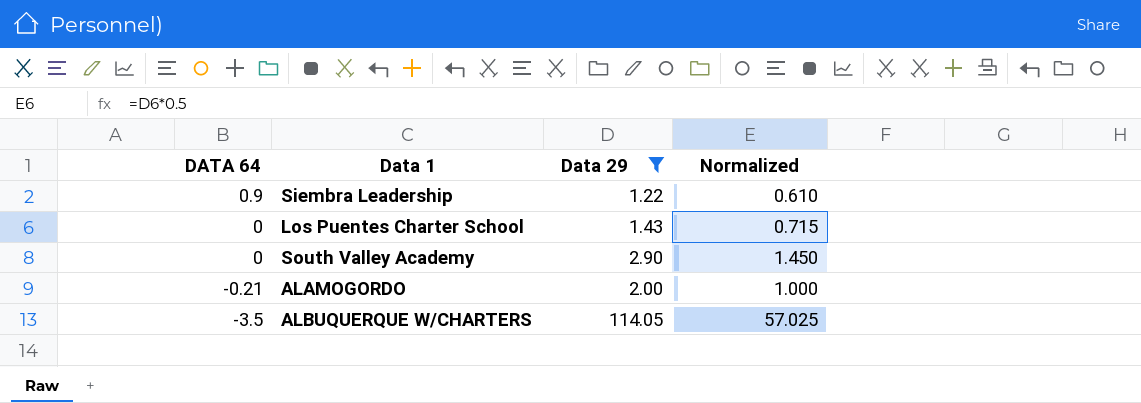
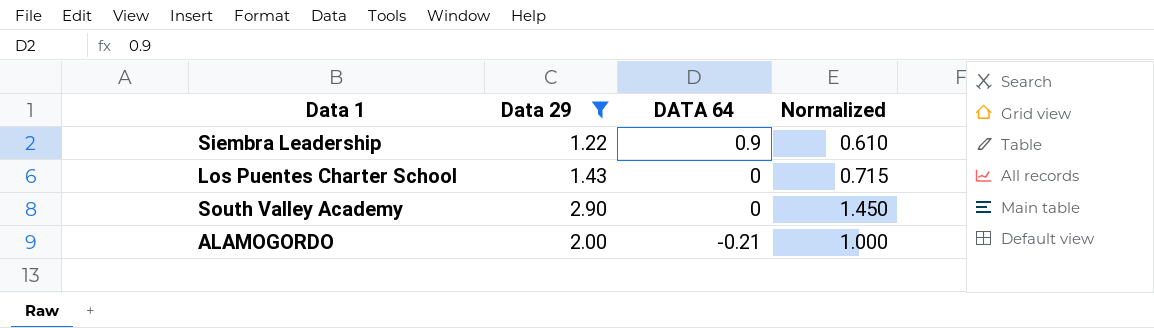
column DATA 64 | position: 1 -> 3
row ALBUQUERQUE W/CHARTERS: -3.5 | 114.05 | 57.025 -> none

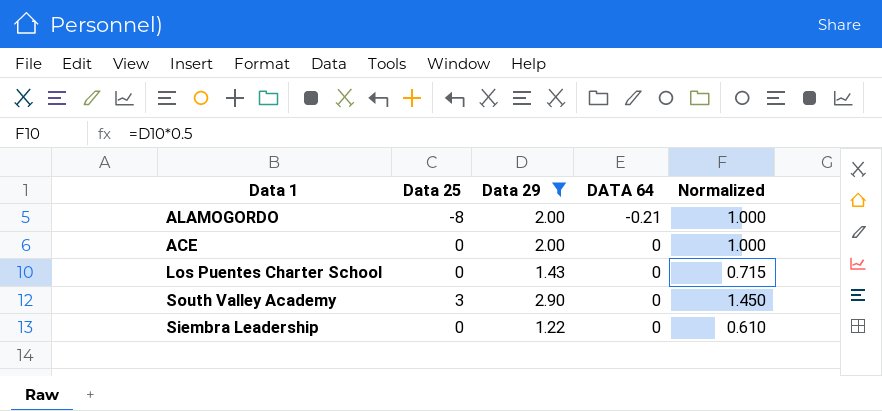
row order: DATA 64 descending -> DATA 64 ascending
column Data 25 | position: none -> 2
row ACE: none -> 0 | 2.00 | 0 | 1.000
Siembra Leadership | DATA 64: 0.9 -> 0

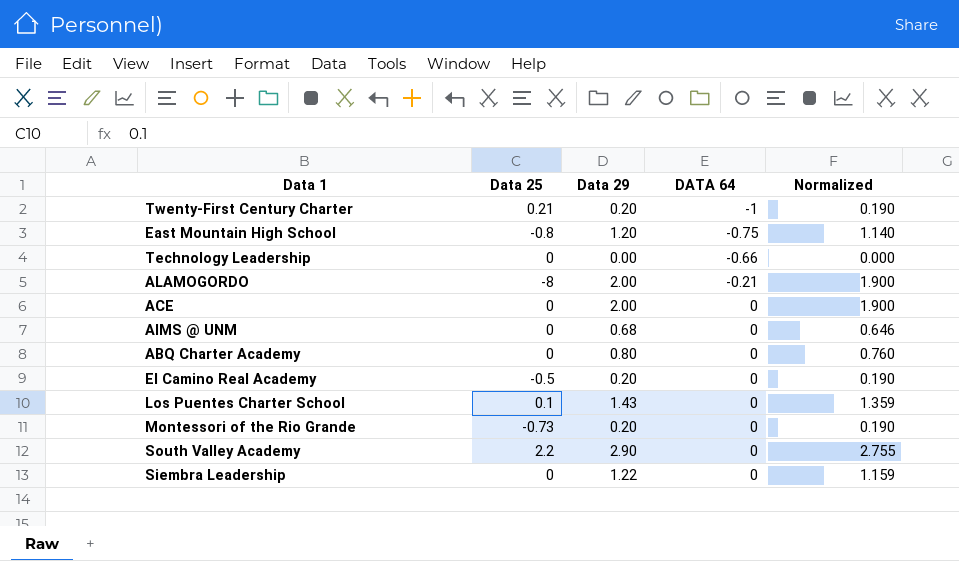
filter: Data 29 >= 1.22 -> none
column Normalized | formula: [Data 29] * 0.5 -> [Data 29] * 0.95
Los Puentes Charter School | Data 25: 0 -> 0.1
South Valley Academy | Data 25: 3 -> 2.2

